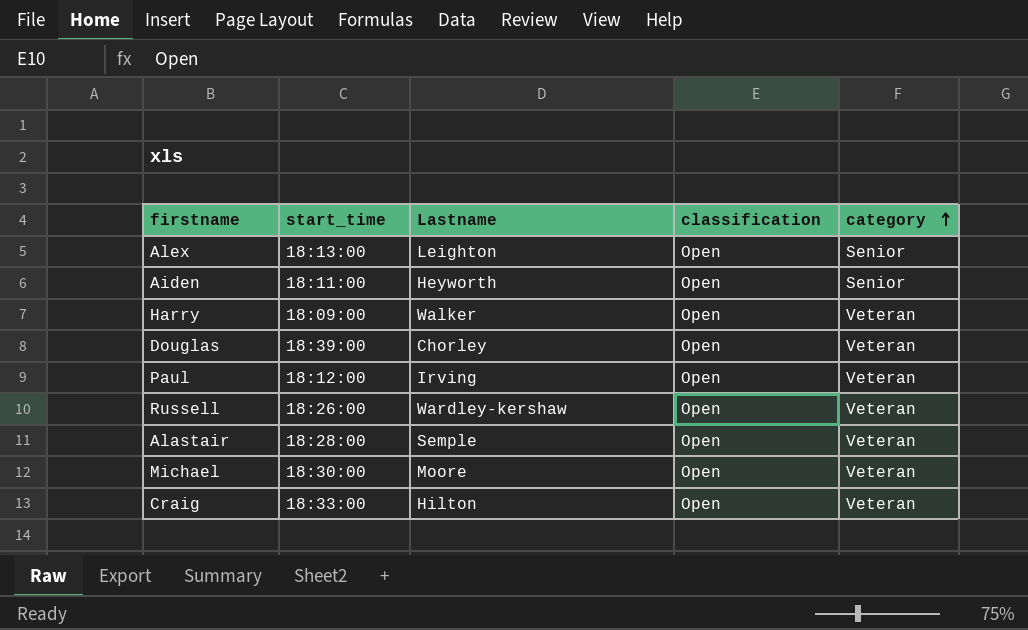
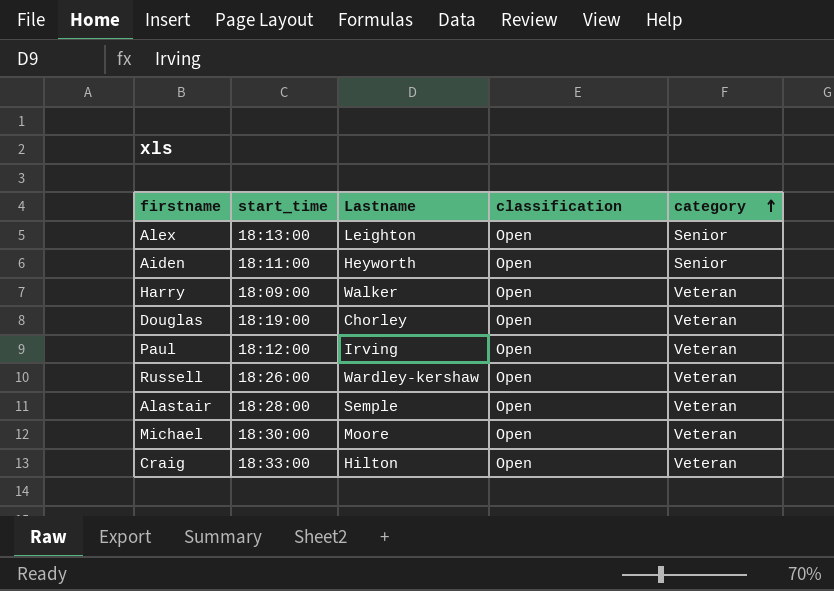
Douglas | start_time: 18:39:00 -> 18:19:00

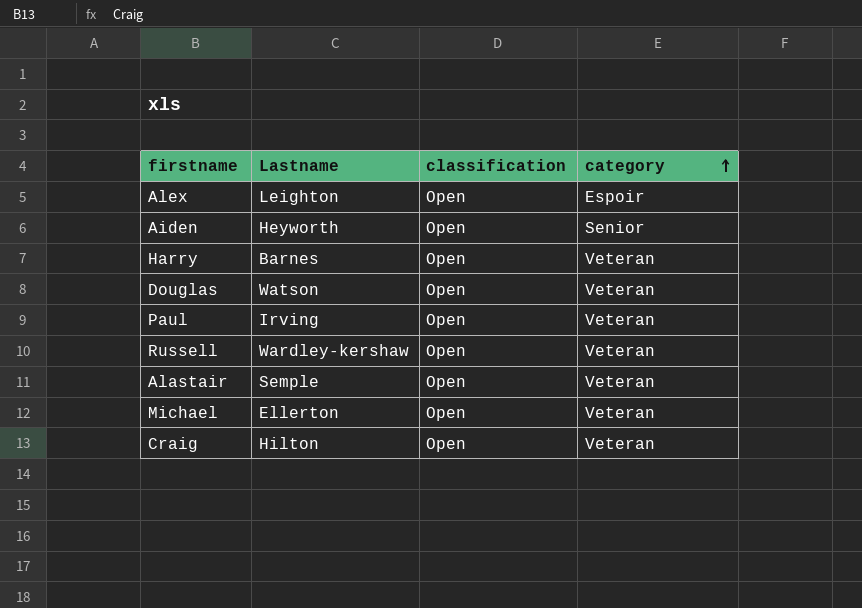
column start_time | position: 2 -> none
Alex | category: Senior -> Espoir
Harry | Lastname: Walker -> Barnes
Douglas | Lastname: Chorley -> Watson
Michael | Lastname: Moore -> Ellerton

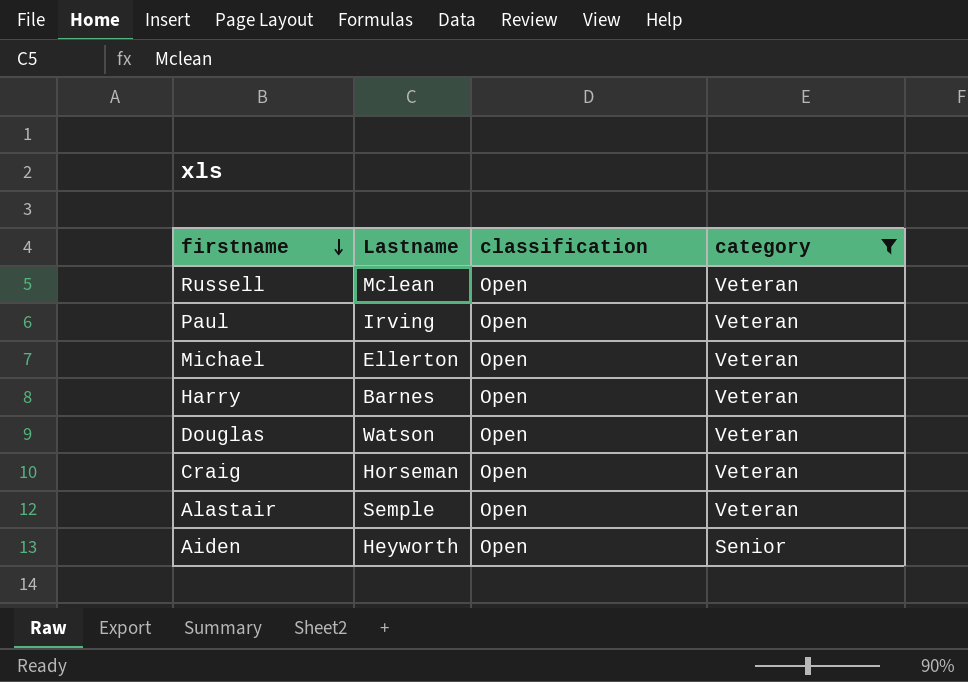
filter: none -> category != Espoir
row order: category ascending -> firstname descending
Russell | Lastname: Wardley-kershaw -> Mclean
Craig | Lastname: Hilton -> Horseman

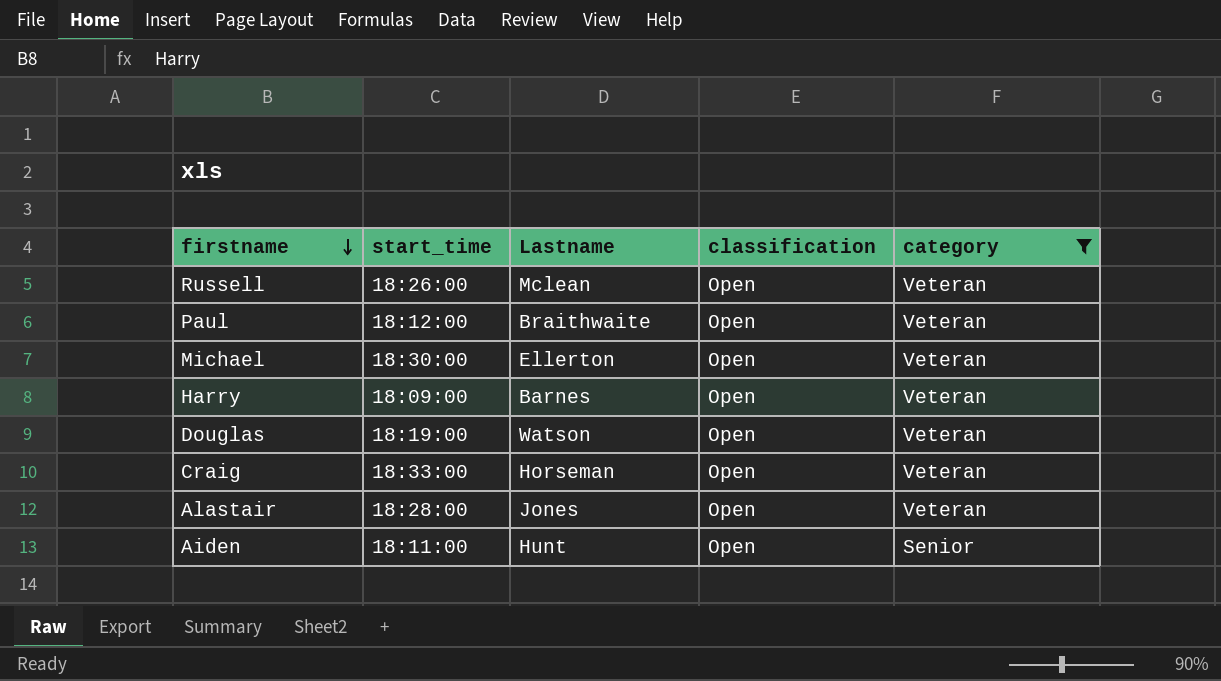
column start_time | position: none -> 2
Paul | Lastname: Irving -> Braithwaite
Alastair | Lastname: Semple -> Jones
Aiden | Lastname: Heyworth -> Hunt

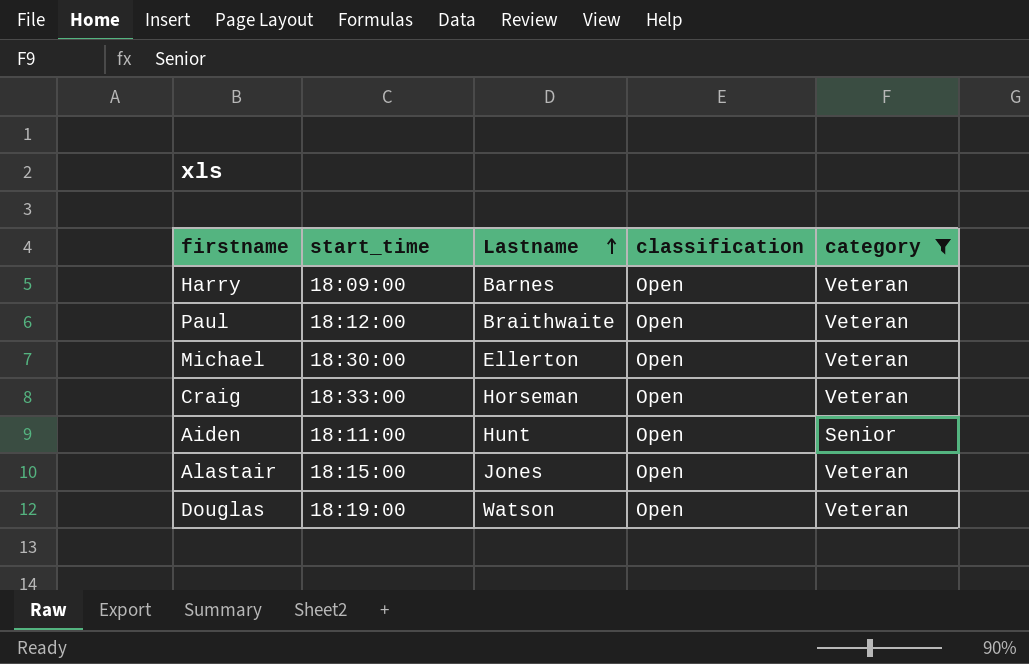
row order: firstname descending -> Lastname ascending
row Russell: 18:26:00 | Mclean | Open | Veteran -> none
Alastair | start_time: 18:28:00 -> 18:15:00

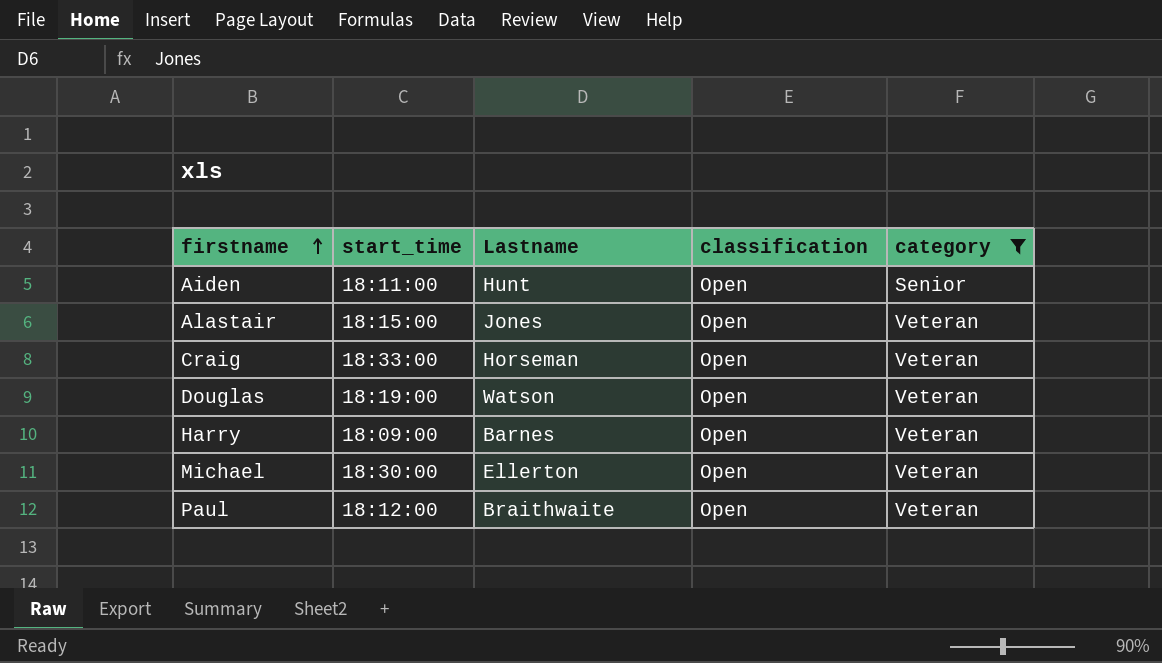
row order: Lastname ascending -> firstname ascending

